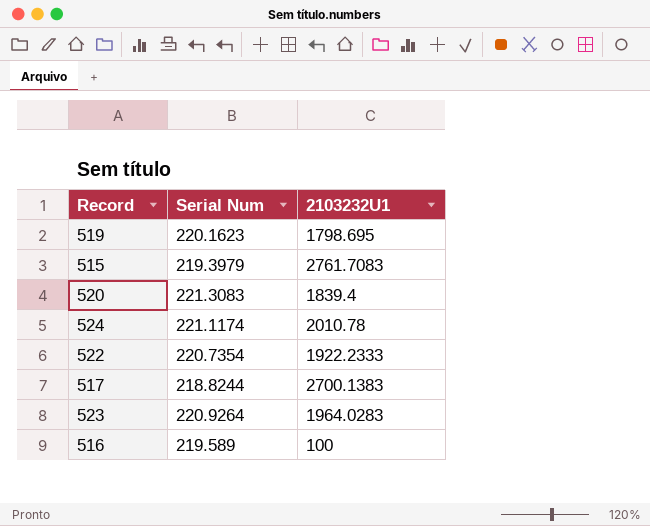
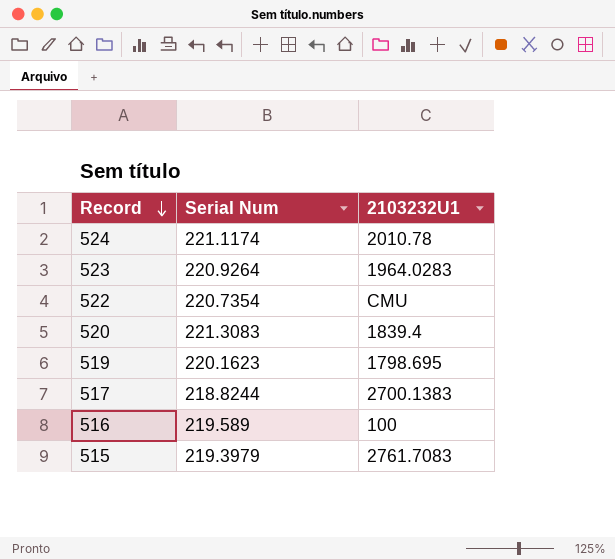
row order: none -> Record descending
522 | 2103232U1: 1922.2333 -> CMU

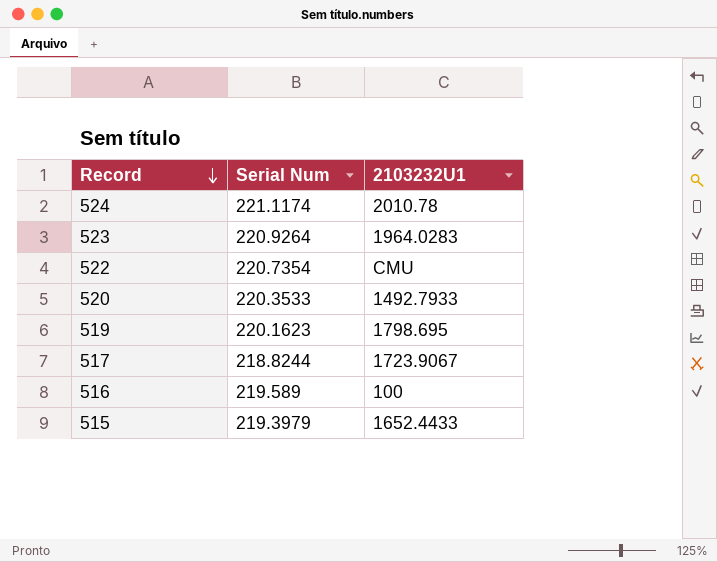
520 | Serial Num: 221.3083 -> 220.3533
520 | 2103232U1: 1839.4 -> 1492.7933
517 | 2103232U1: 2700.1383 -> 1723.9067
515 | 2103232U1: 2761.7083 -> 1652.4433

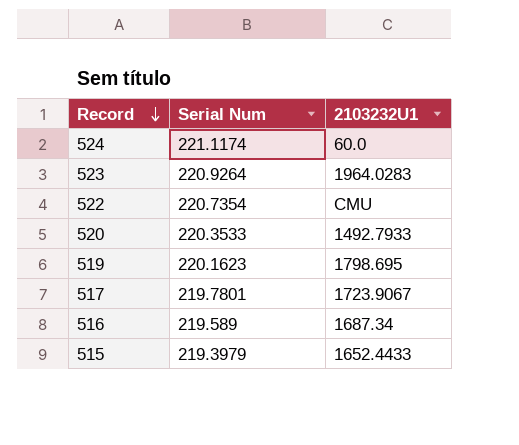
524 | 2103232U1: 2010.78 -> 60.0
517 | Serial Num: 218.8244 -> 219.7801
516 | 2103232U1: 100 -> 1687.34

